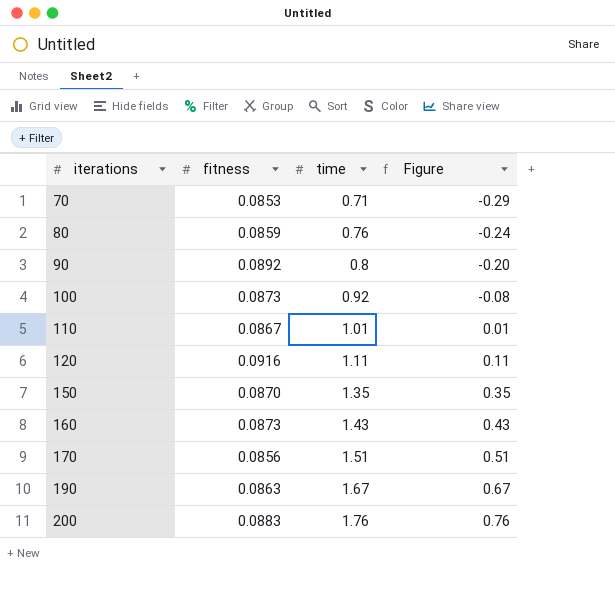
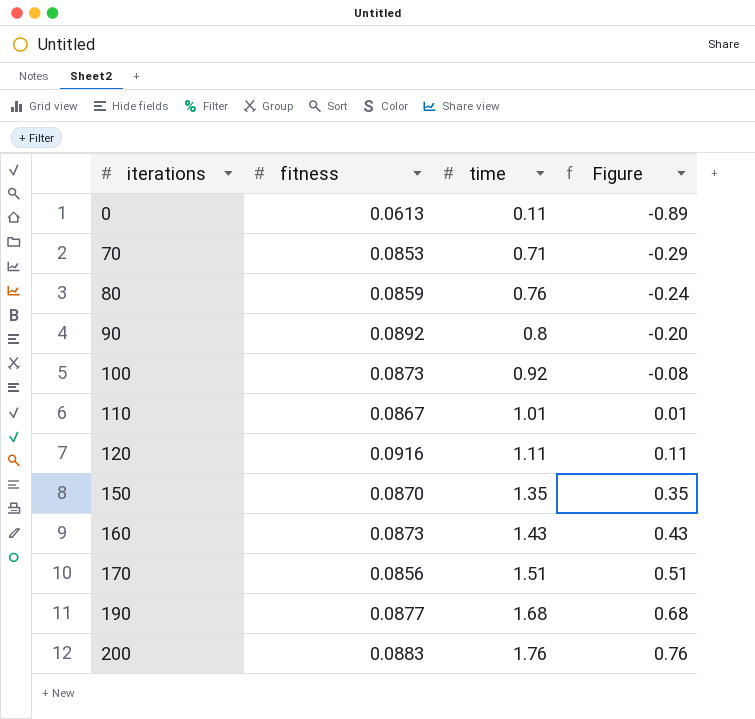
row 0: none -> 0.0613 | 0.11 | -0.89
190 | fitness: 0.0863 -> 0.0877
190 | time: 1.67 -> 1.68
190 | Figure: 0.67 -> 0.68

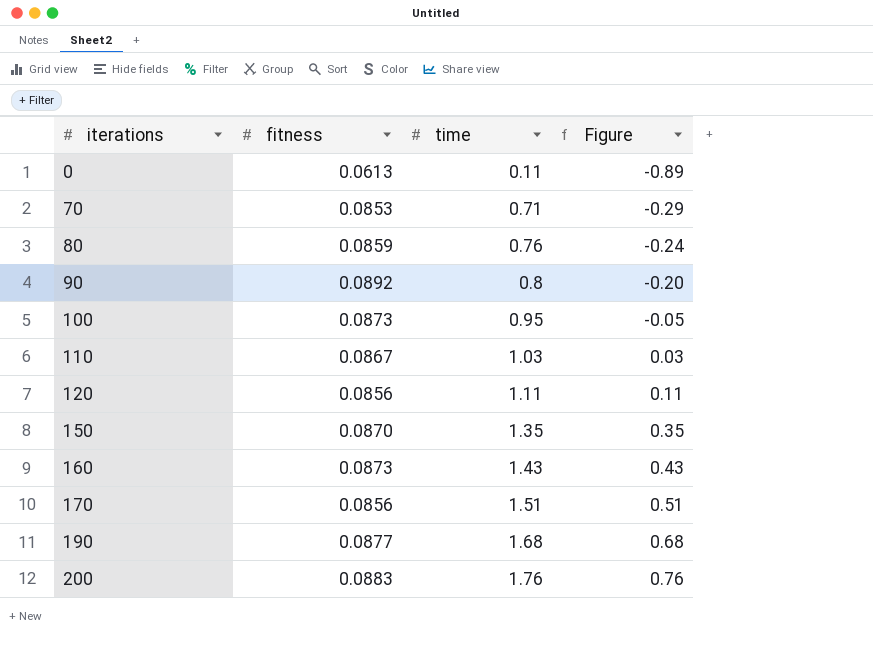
100 | time: 0.92 -> 0.95
100 | Figure: -0.08 -> -0.05
110 | time: 1.01 -> 1.03
110 | Figure: 0.01 -> 0.03
120 | fitness: 0.0916 -> 0.0856

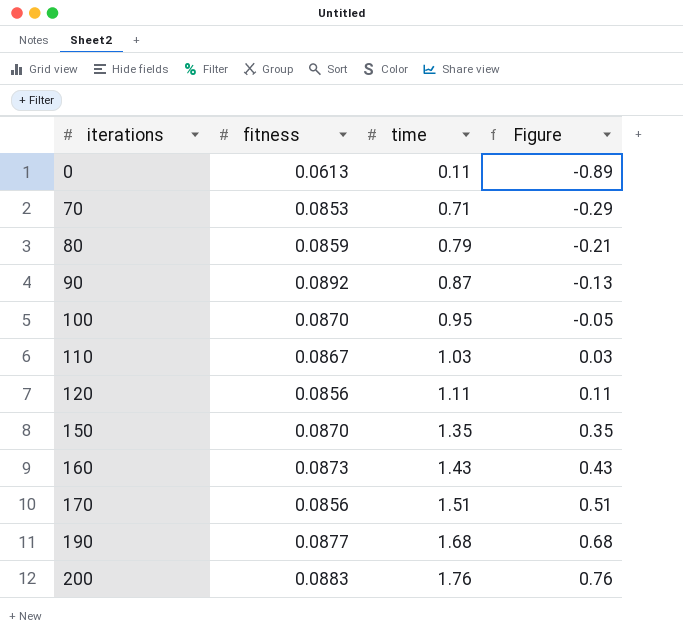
80 | time: 0.76 -> 0.79
80 | Figure: -0.24 -> -0.21
90 | time: 0.8 -> 0.87
90 | Figure: -0.20 -> -0.13
100 | fitness: 0.0873 -> 0.0870

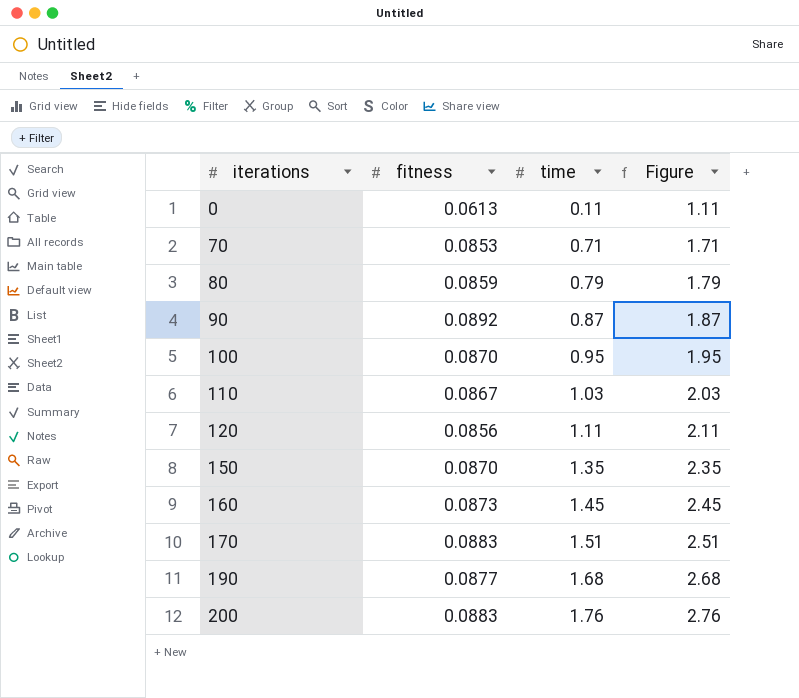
column Figure | formula: [time] - 1 -> [time] + 1
160 | time: 1.43 -> 1.45
170 | fitness: 0.0856 -> 0.0883

